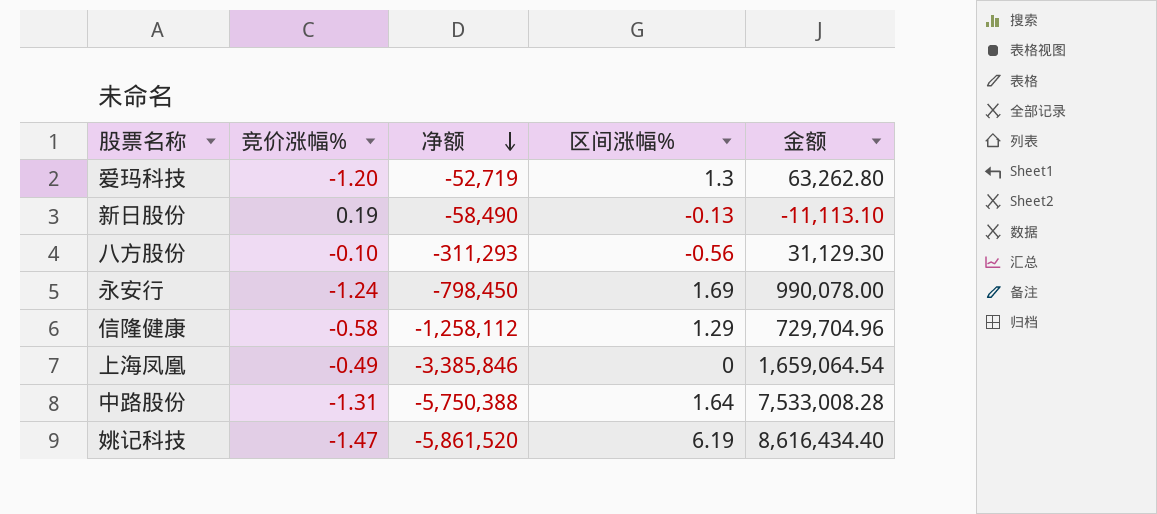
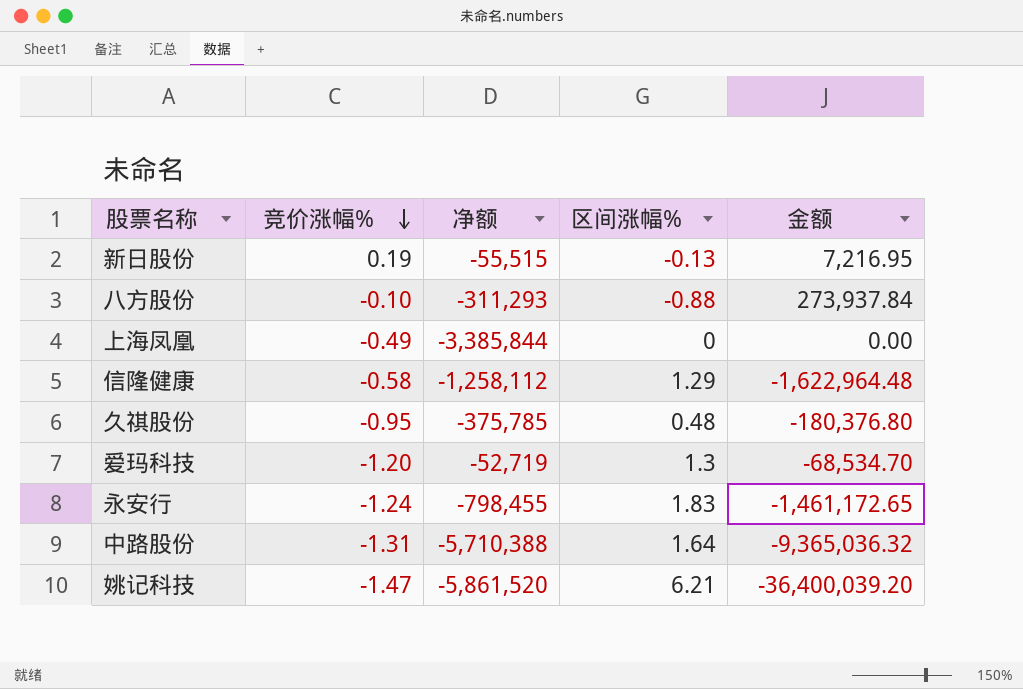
row order: 净额 descending -> 竞价涨幅% descending
column 金额 | formula: [竞价涨幅%] * [净额] -> [净额] * [区间涨幅%]
新日股份 | 净额: -58,490 -> -55,515
八方股份 | 区间涨幅%: -0.56 -> -0.88
上海凤凰 | 净额: -3,385,846 -> -3,385,844
row 久祺股份: none -> -0.95 | -375,785 | 0.48 | -180,376.80
永安行 | 净额: -798,450 -> -798,455
永安行 | 区间涨幅%: 1.69 -> 1.83
中路股份 | 净额: -5,750,388 -> -5,710,388
姚记科技 | 区间涨幅%: 6.19 -> 6.21

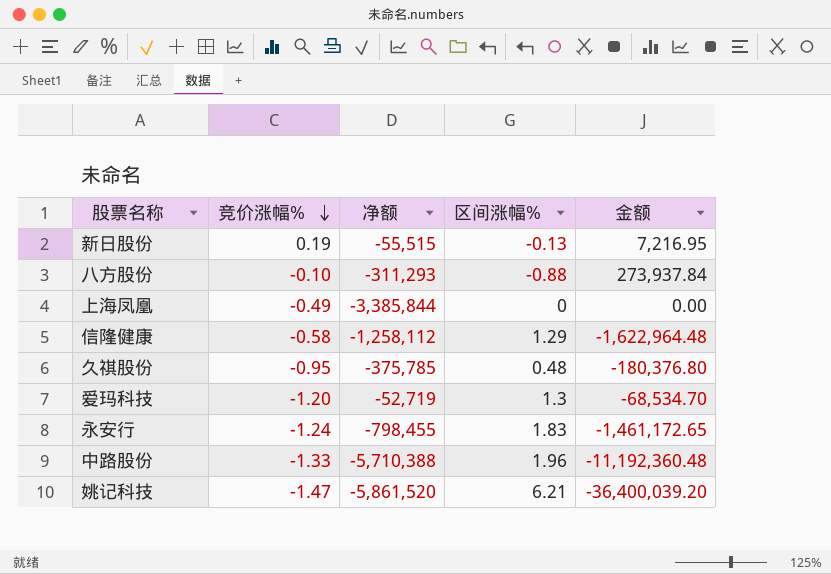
中路股份 | 竞价涨幅%: -1.31 -> -1.33
中路股份 | 区间涨幅%: 1.64 -> 1.96
中路股份 | 金额: -9,365,036.32 -> -11,192,360.48

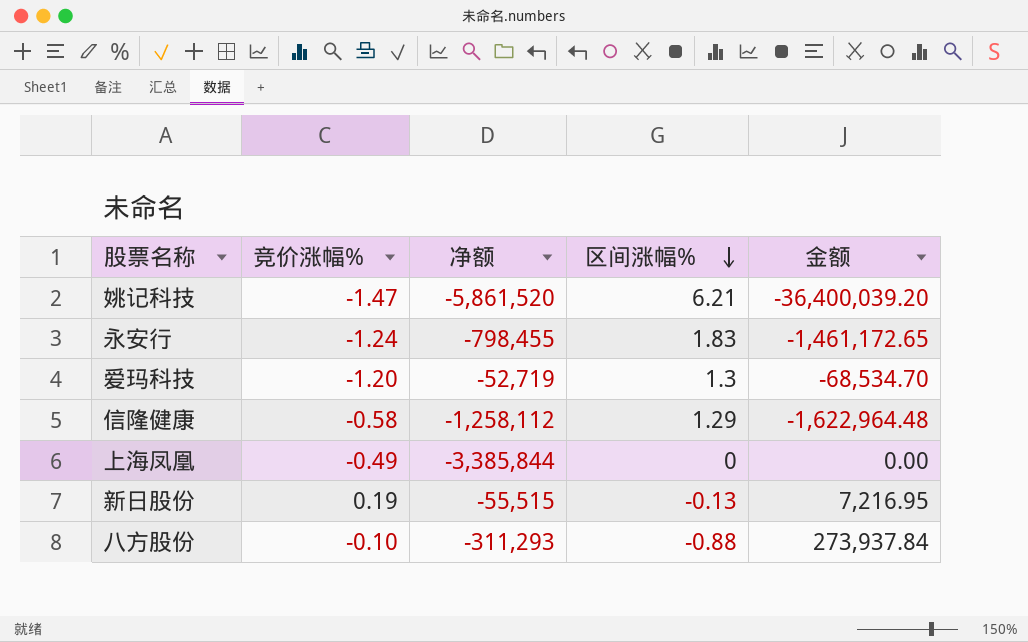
row order: 竞价涨幅% descending -> 区间涨幅% descending
row 久祺股份: -0.95 | -375,785 | 0.48 | -180,376.80 -> none
row 中路股份: -1.33 | -5,710,388 | 1.96 | -11,192,360.48 -> none

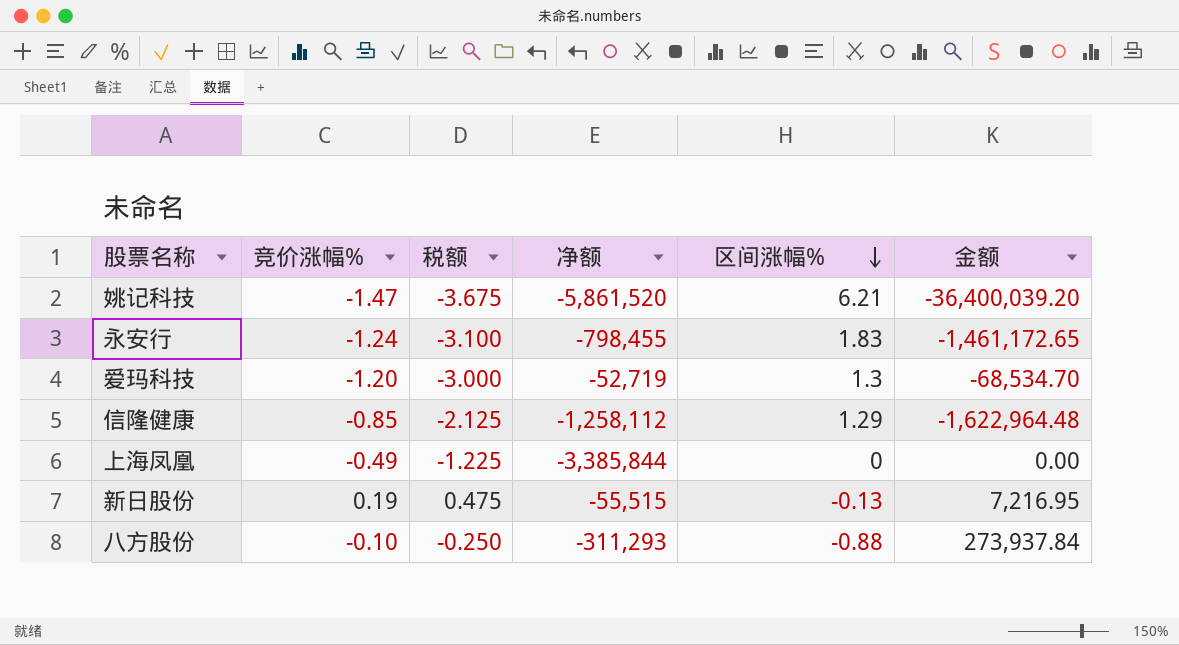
column 税额 | formula: none -> [竞价涨幅%] * 2.5
信隆健康 | 竞价涨幅%: -0.58 -> -0.85

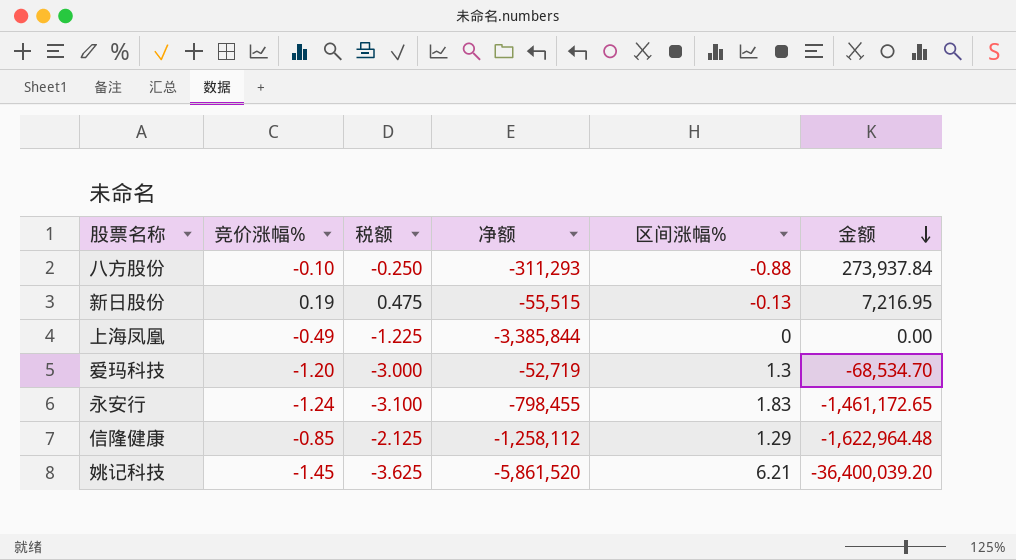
row order: 区间涨幅% descending -> 金额 descending
姚记科技 | 竞价涨幅%: -1.47 -> -1.45
姚记科技 | 税额: -3.675 -> -3.625

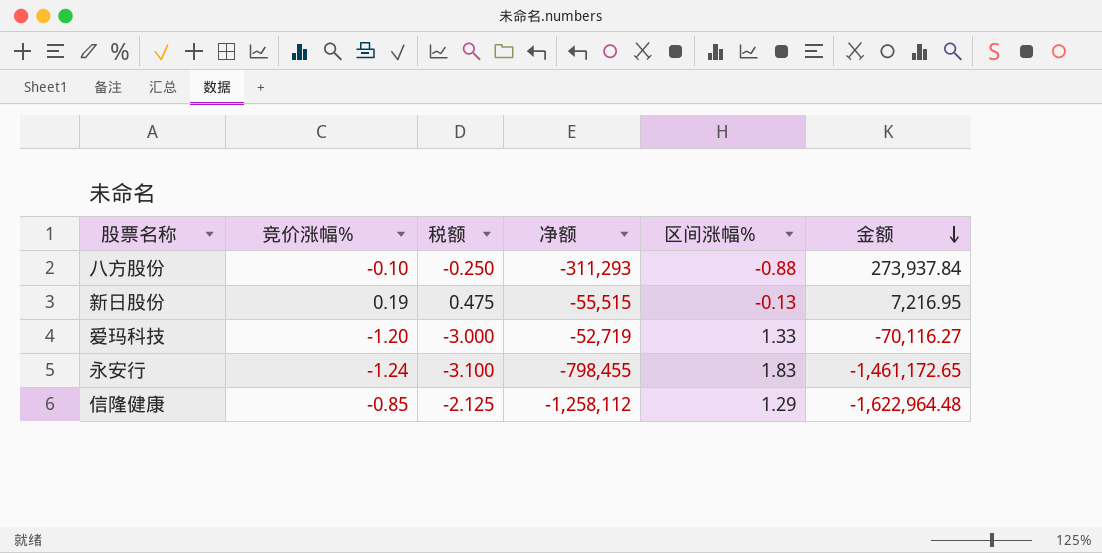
row 上海凤凰: -0.49 | -1.225 | -3,385,844 | 0 | 0.00 -> none
row 姚记科技: -1.45 | -3.625 | -5,861,520 | 6.21 | -36,400,039.20 -> none
爱玛科技 | 区间涨幅%: 1.3 -> 1.33
爱玛科技 | 金额: -68,534.70 -> -70,116.27

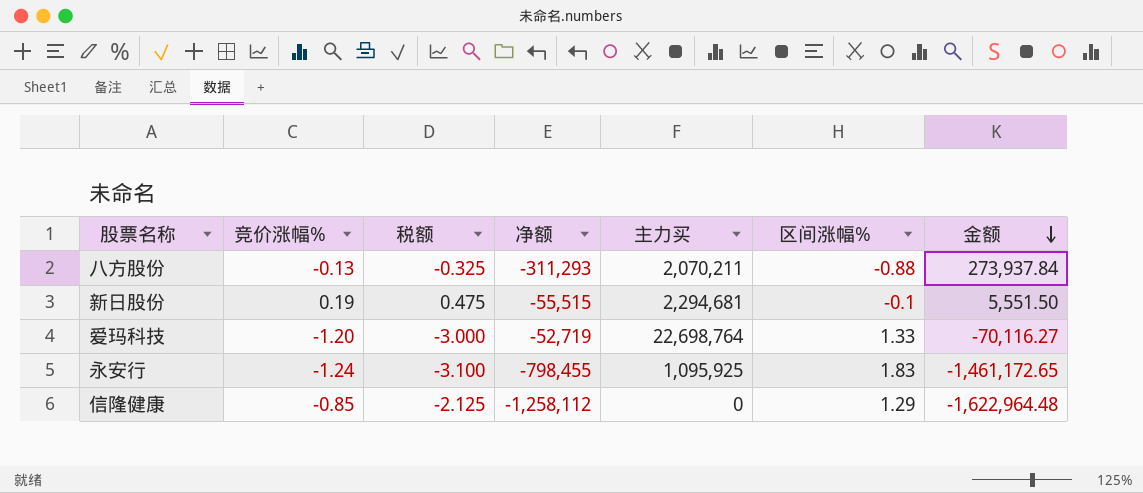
column 主力买 | position: none -> 5
八方股份 | 竞价涨幅%: -0.10 -> -0.13
八方股份 | 税额: -0.250 -> -0.325
新日股份 | 区间涨幅%: -0.13 -> -0.1
新日股份 | 金额: 7,216.95 -> 5,551.50

